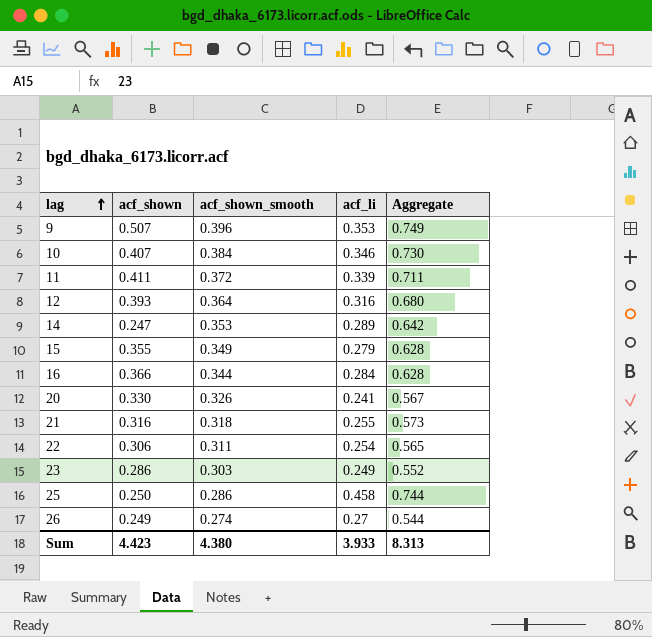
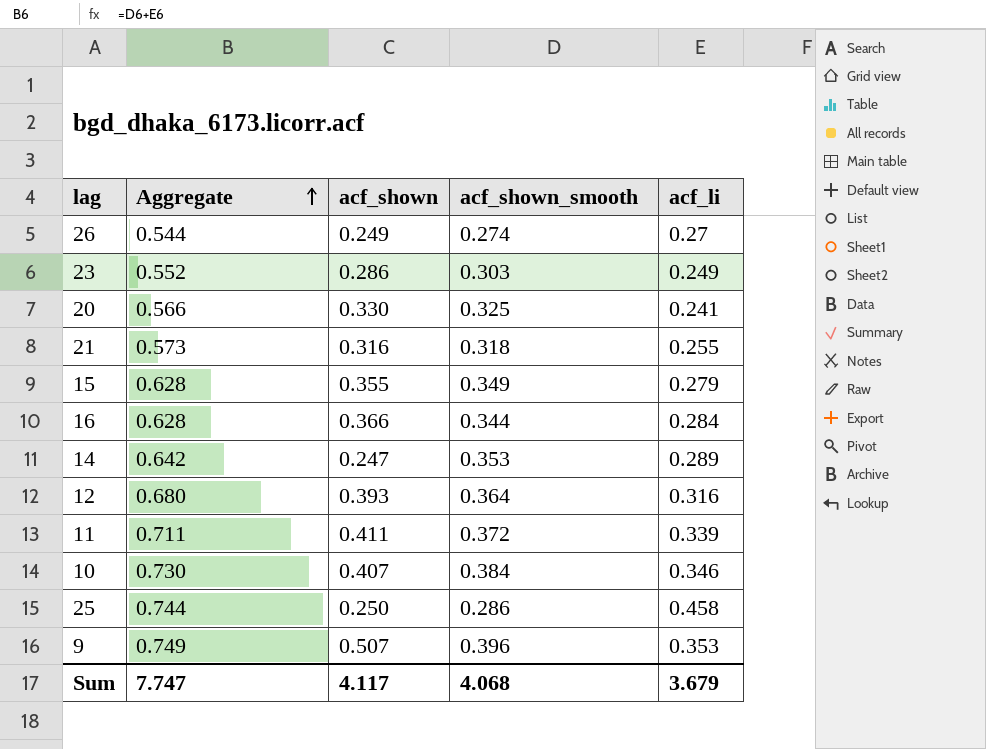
row order: lag ascending -> Aggregate ascending
column Aggregate | position: 5 -> 2
row 22: 0.306 | 0.311 | 0.254 | 0.565 -> none
20 | Aggregate: 0.567 -> 0.566
20 | acf_shown_smooth: 0.326 -> 0.325
Sum | Aggregate: 8.313 -> 7.747
Sum | acf_shown: 4.423 -> 4.117
Sum | acf_shown_smooth: 4.380 -> 4.068
Sum | acf_li: 3.933 -> 3.679

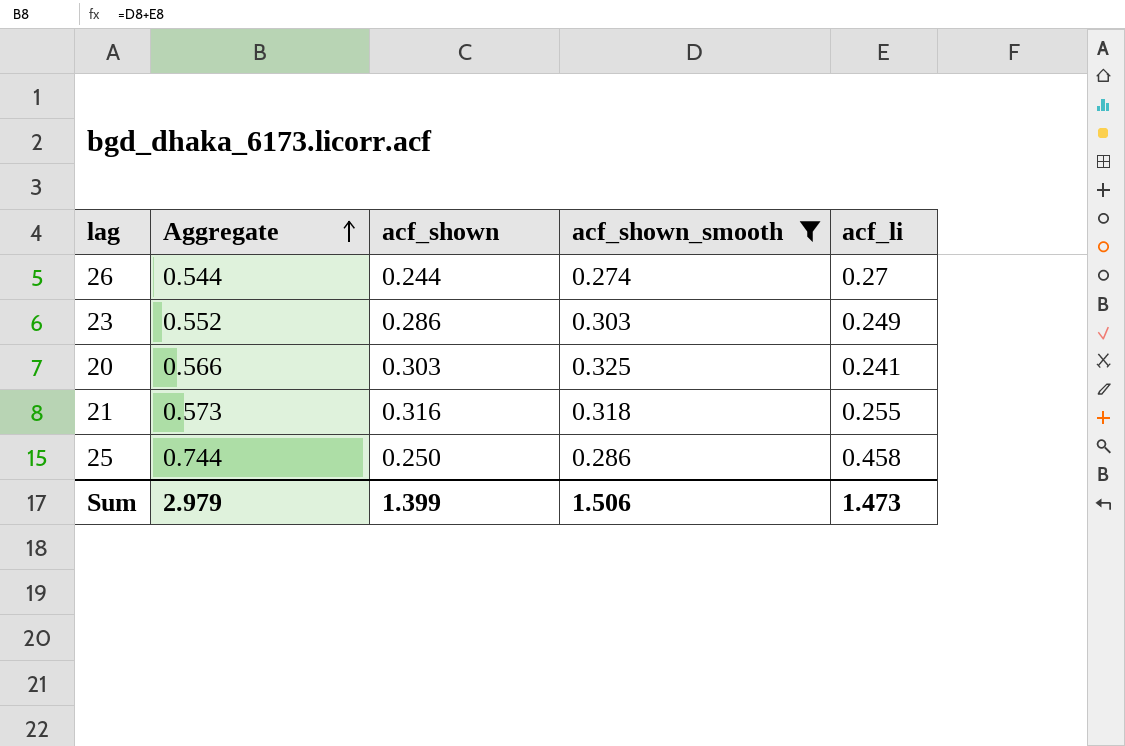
filter: none -> acf_shown_smooth <= 0.325
26 | acf_shown: 0.249 -> 0.244
20 | acf_shown: 0.330 -> 0.303
Sum | Aggregate: 7.747 -> 2.979
Sum | acf_shown: 4.117 -> 1.399
Sum | acf_shown_smooth: 4.068 -> 1.506
Sum | acf_li: 3.679 -> 1.473

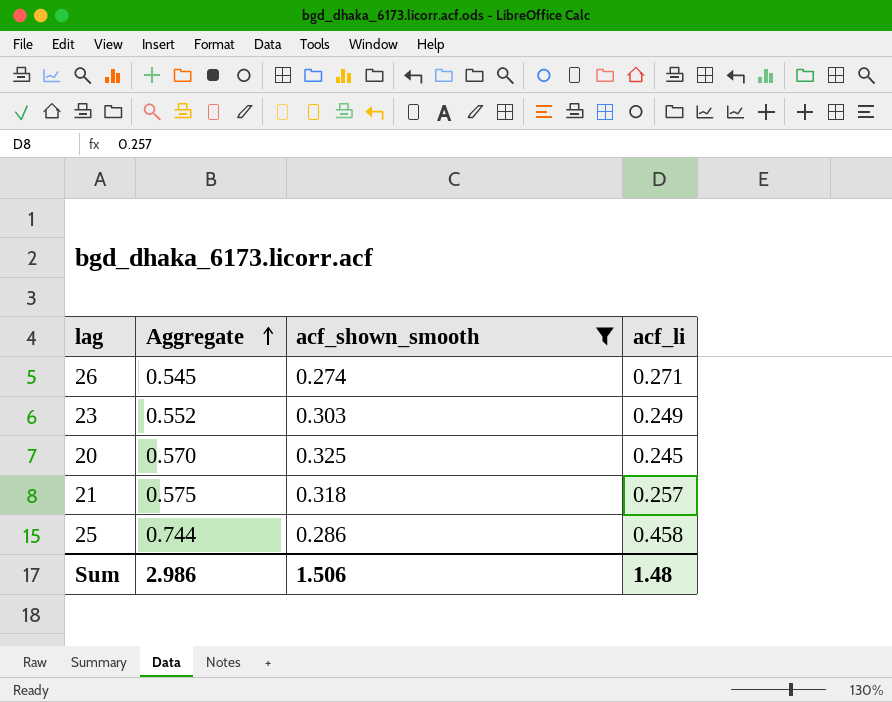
column acf_shown | position: 3 -> none
26 | Aggregate: 0.544 -> 0.545
26 | acf_li: 0.27 -> 0.271
20 | Aggregate: 0.566 -> 0.570
20 | acf_li: 0.241 -> 0.245
21 | Aggregate: 0.573 -> 0.575
21 | acf_li: 0.255 -> 0.257
Sum | Aggregate: 2.979 -> 2.986
Sum | acf_li: 1.473 -> 1.48

